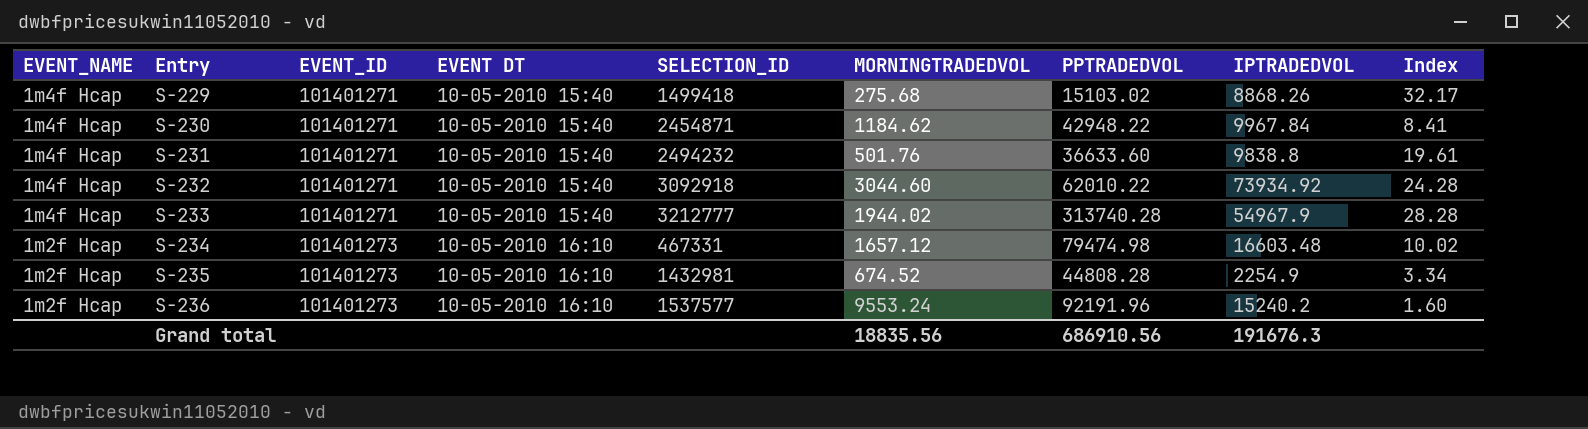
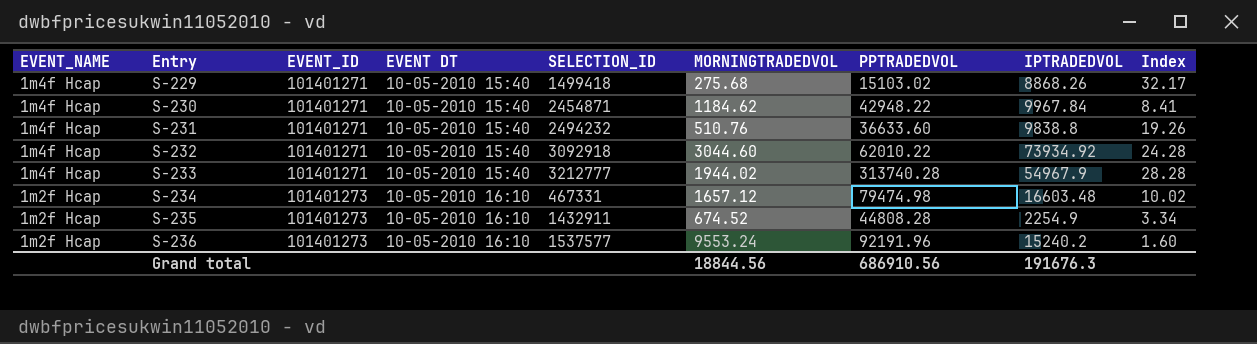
S-231 | MORNINGTRADEDVOL: 501.76 -> 510.76
S-231 | Index: 19.61 -> 19.26
S-235 | SELECTION_ID: 1432981 -> 1432911
Grand total | MORNINGTRADEDVOL: 18835.56 -> 18844.56

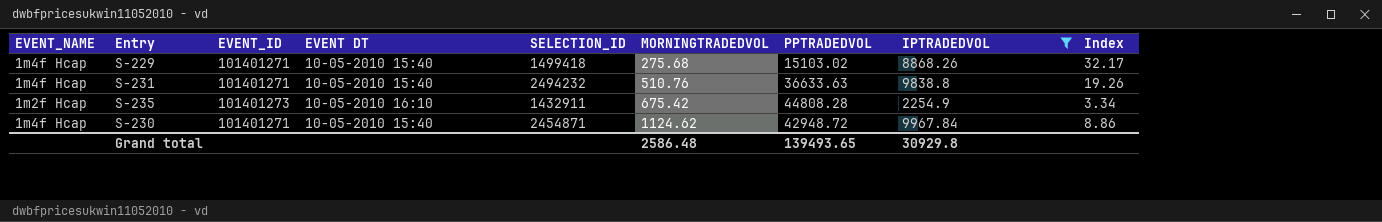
filter: none -> IPTRADEDVOL <= 9967.84
row order: EVENT_NAME descending -> MORNINGTRADEDVOL ascending
S-231 | PPTRADEDVOL: 36633.60 -> 36633.63
S-235 | MORNINGTRADEDVOL: 674.52 -> 675.42
S-230 | MORNINGTRADEDVOL: 1184.62 -> 1124.62
S-230 | PPTRADEDVOL: 42948.22 -> 42948.72
S-230 | Index: 8.41 -> 8.86
Grand total | MORNINGTRADEDVOL: 18844.56 -> 2586.48
Grand total | PPTRADEDVOL: 686910.56 -> 139493.65
Grand total | IPTRADEDVOL: 191676.3 -> 30929.8

